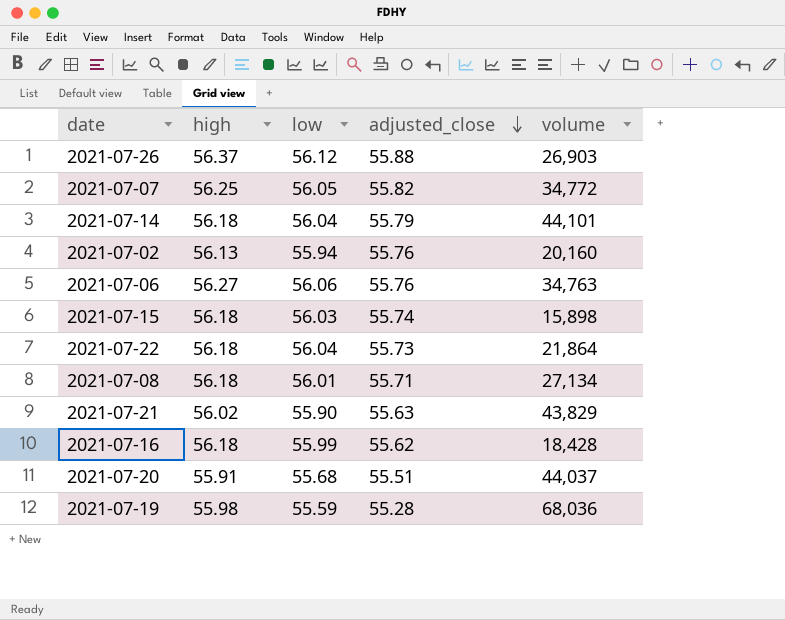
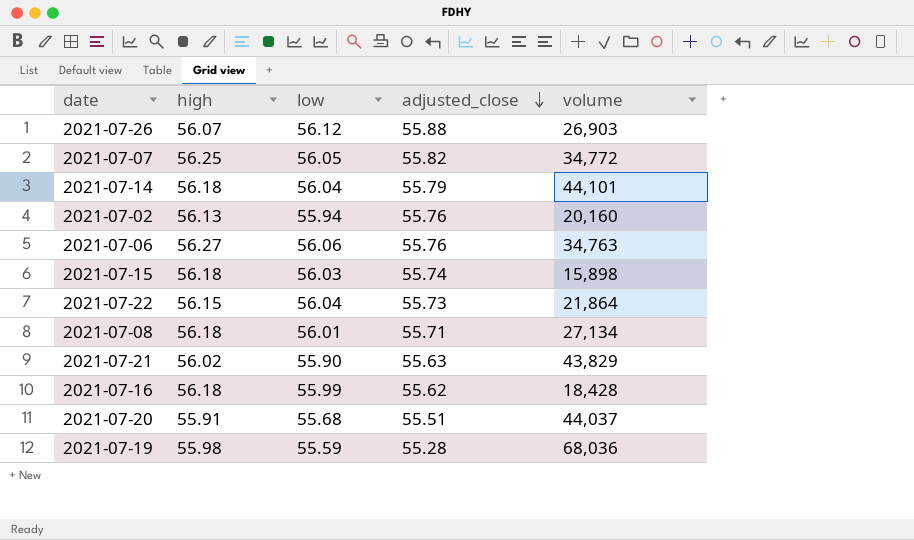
2021-07-26 | high: 56.37 -> 56.07
2021-07-22 | high: 56.18 -> 56.15

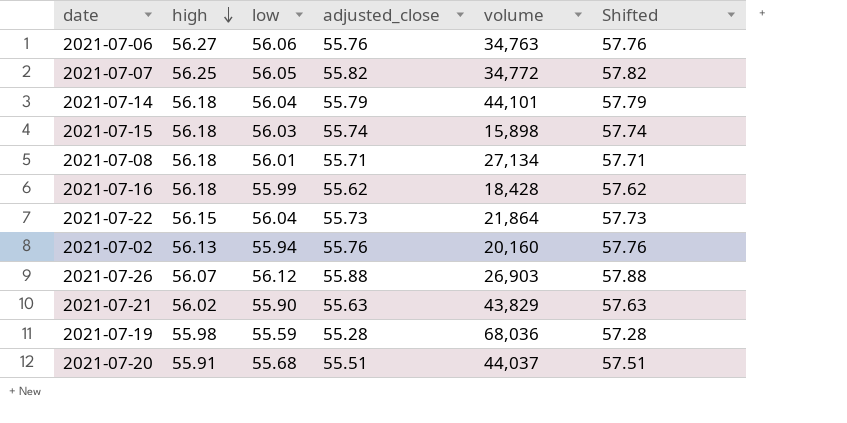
row order: adjusted_close descending -> high descending
column Shifted | formula: none -> [adjusted_close] + 2

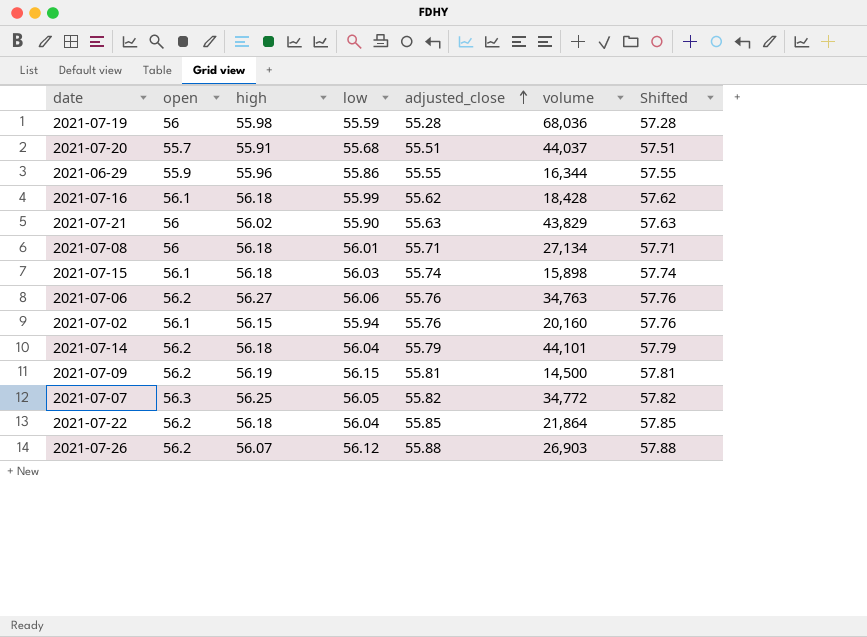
row order: high descending -> adjusted_close ascending
column open | position: none -> 2
row 2021-06-29: none -> 55.9 | 55.96 | 55.86 | 55.55 | 16,344 | 57.55
2021-07-02 | high: 56.13 -> 56.15
row 2021-07-09: none -> 56.2 | 56.19 | 56.15 | 55.81 | 14,500 | 57.81
2021-07-22 | high: 56.15 -> 56.18
2021-07-22 | adjusted_close: 55.73 -> 55.85
2021-07-22 | Shifted: 57.73 -> 57.85

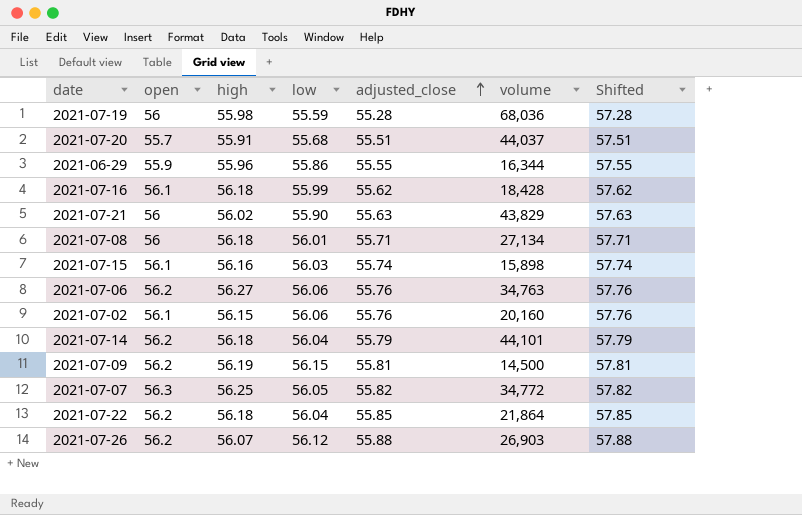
2021-07-15 | high: 56.18 -> 56.16
2021-07-02 | low: 55.94 -> 56.06

